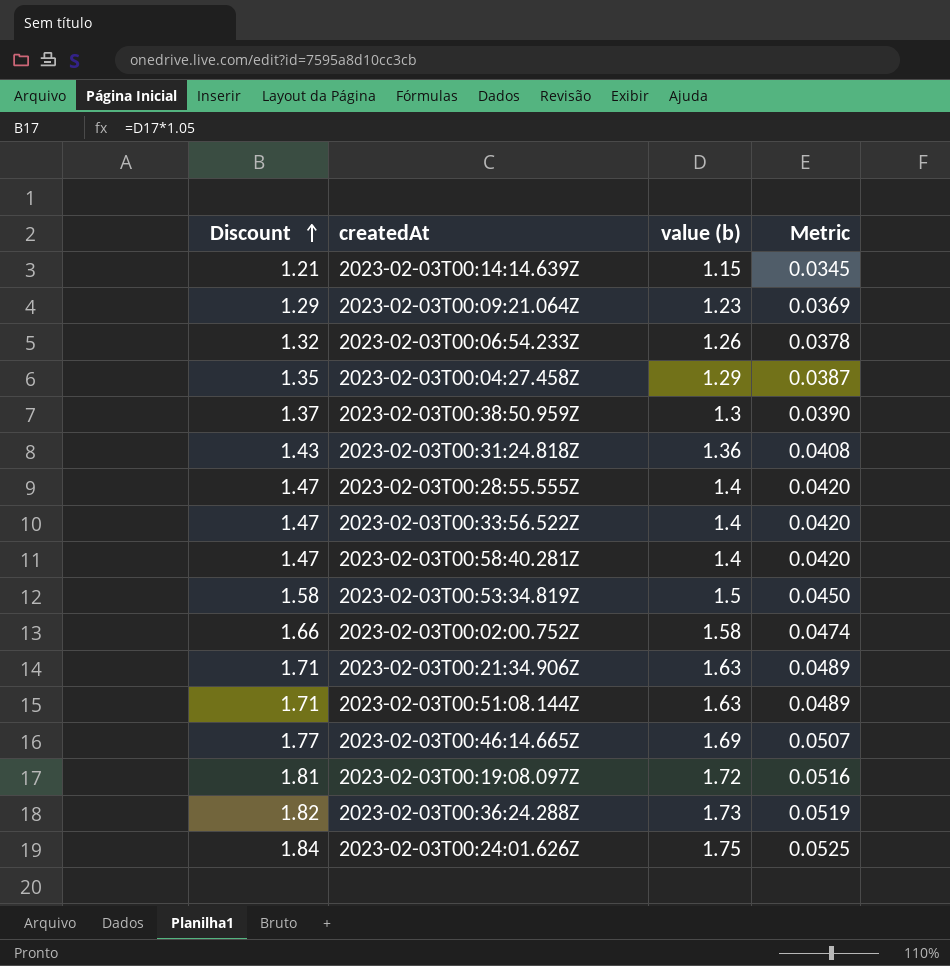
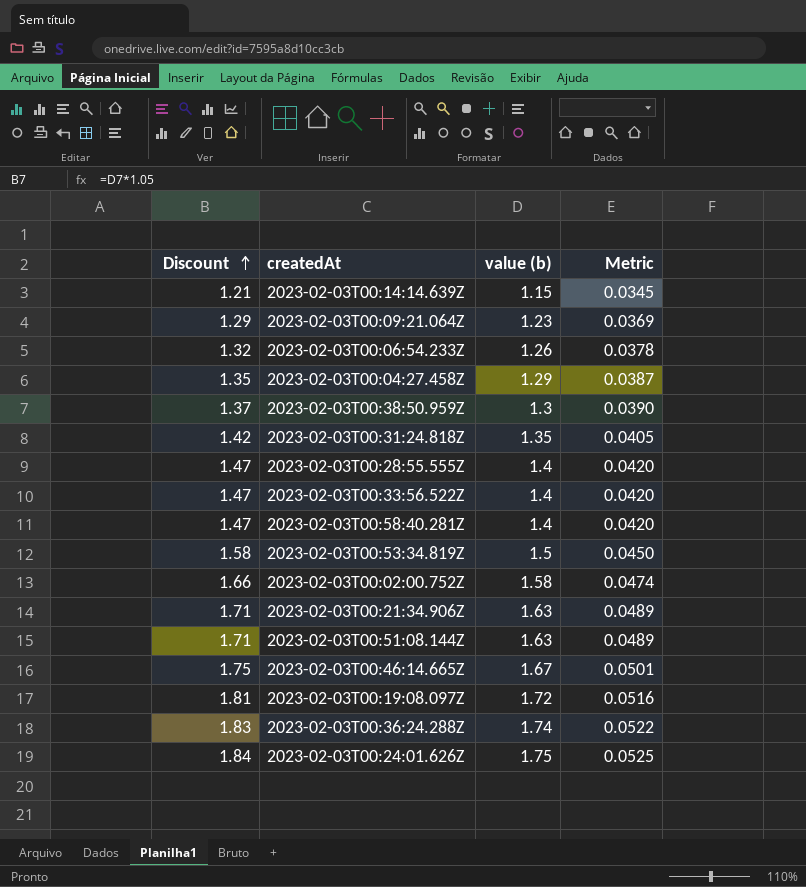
2023-02-03T00:31:24.818Z | Discount: 1.43 -> 1.42
2023-02-03T00:31:24.818Z | value (b): 1.36 -> 1.35
2023-02-03T00:31:24.818Z | Metric: 0.0408 -> 0.0405
2023-02-03T00:46:14.665Z | Discount: 1.77 -> 1.75
2023-02-03T00:46:14.665Z | value (b): 1.69 -> 1.67
2023-02-03T00:46:14.665Z | Metric: 0.0507 -> 0.0501
2023-02-03T00:36:24.288Z | Discount: 1.82 -> 1.83
2023-02-03T00:36:24.288Z | value (b): 1.73 -> 1.74
2023-02-03T00:36:24.288Z | Metric: 0.0519 -> 0.0522

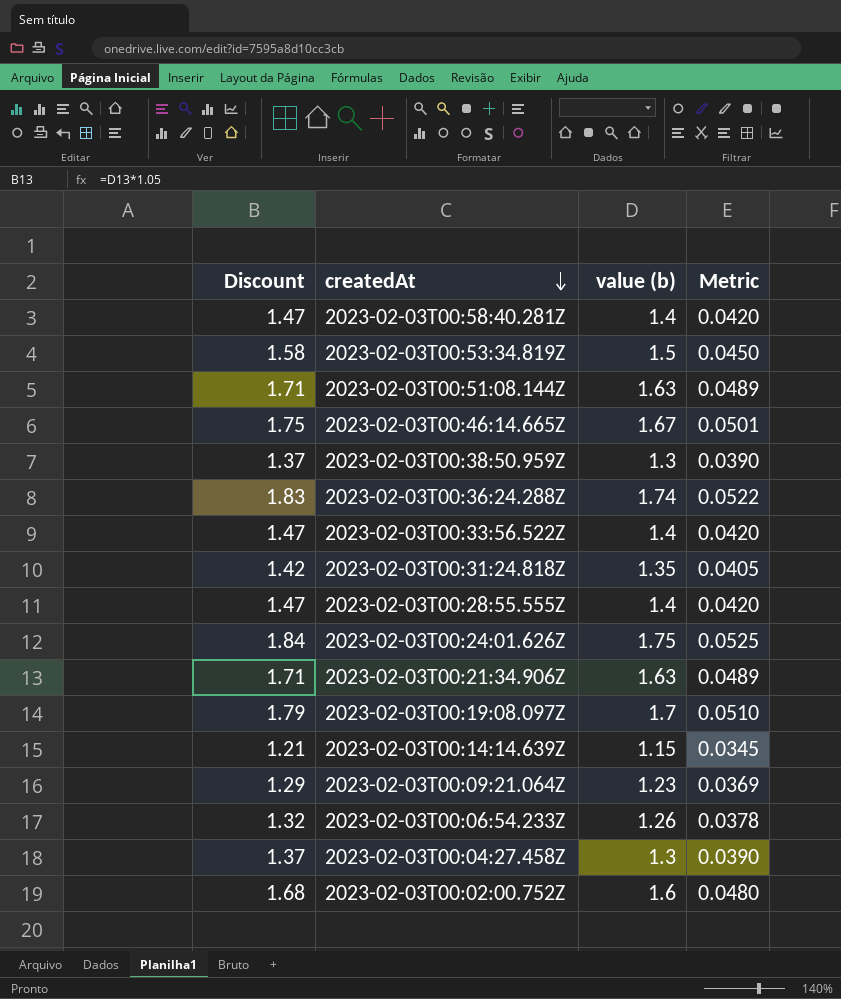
row order: Discount ascending -> createdAt descending
2023-02-03T00:19:08.097Z | Discount: 1.81 -> 1.79
2023-02-03T00:19:08.097Z | value (b): 1.72 -> 1.7
2023-02-03T00:19:08.097Z | Metric: 0.0516 -> 0.0510
2023-02-03T00:04:27.458Z | Discount: 1.35 -> 1.37
2023-02-03T00:04:27.458Z | value (b): 1.29 -> 1.3
2023-02-03T00:04:27.458Z | Metric: 0.0387 -> 0.0390
2023-02-03T00:02:00.752Z | Discount: 1.66 -> 1.68
2023-02-03T00:02:00.752Z | value (b): 1.58 -> 1.6
2023-02-03T00:02:00.752Z | Metric: 0.0474 -> 0.0480

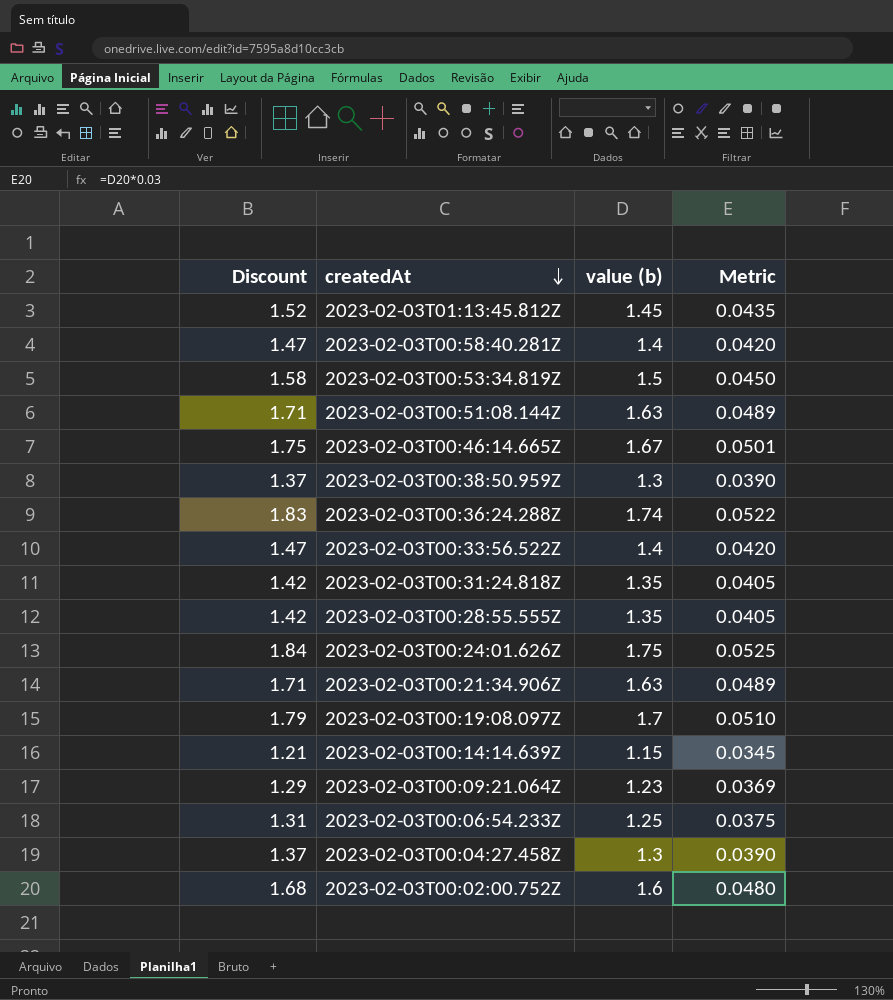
row 2023-02-03T01:13:45.812Z: none -> 1.52 | 1.45 | 0.0435
2023-02-03T00:28:55.555Z | Discount: 1.47 -> 1.42
2023-02-03T00:28:55.555Z | value (b): 1.4 -> 1.35
2023-02-03T00:28:55.555Z | Metric: 0.0420 -> 0.0405
2023-02-03T00:06:54.233Z | Discount: 1.32 -> 1.31
2023-02-03T00:06:54.233Z | value (b): 1.26 -> 1.25
2023-02-03T00:06:54.233Z | Metric: 0.0378 -> 0.0375

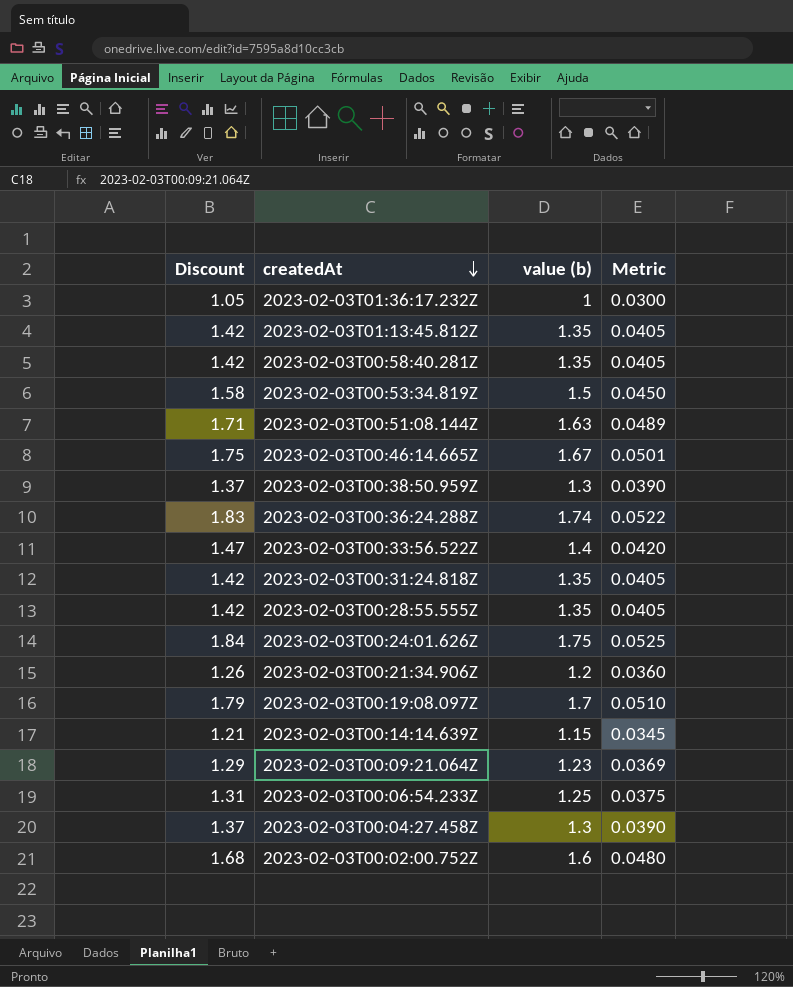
row 2023-02-03T01:36:17.232Z: none -> 1.05 | 1 | 0.0300
2023-02-03T01:13:45.812Z | Discount: 1.52 -> 1.42
2023-02-03T01:13:45.812Z | value (b): 1.45 -> 1.35
2023-02-03T01:13:45.812Z | Metric: 0.0435 -> 0.0405
2023-02-03T00:58:40.281Z | Discount: 1.47 -> 1.42
2023-02-03T00:58:40.281Z | value (b): 1.4 -> 1.35
2023-02-03T00:58:40.281Z | Metric: 0.0420 -> 0.0405
2023-02-03T00:21:34.906Z | Discount: 1.71 -> 1.26
2023-02-03T00:21:34.906Z | value (b): 1.63 -> 1.2
2023-02-03T00:21:34.906Z | Metric: 0.0489 -> 0.0360

